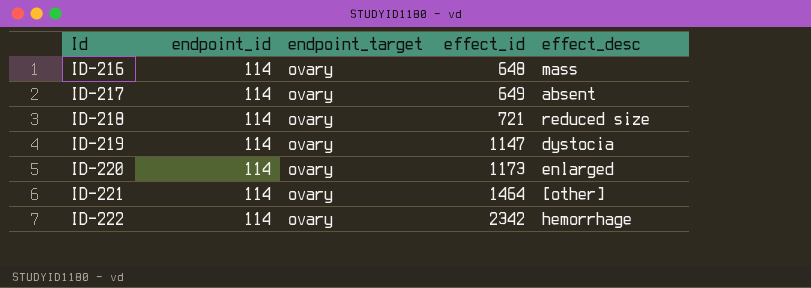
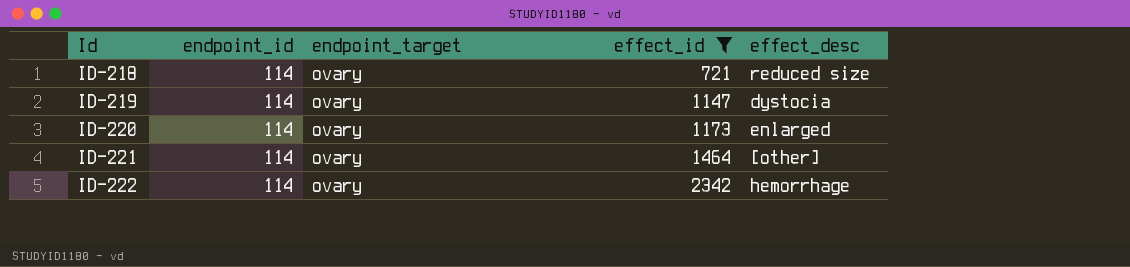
filter: none -> effect_id >= 721

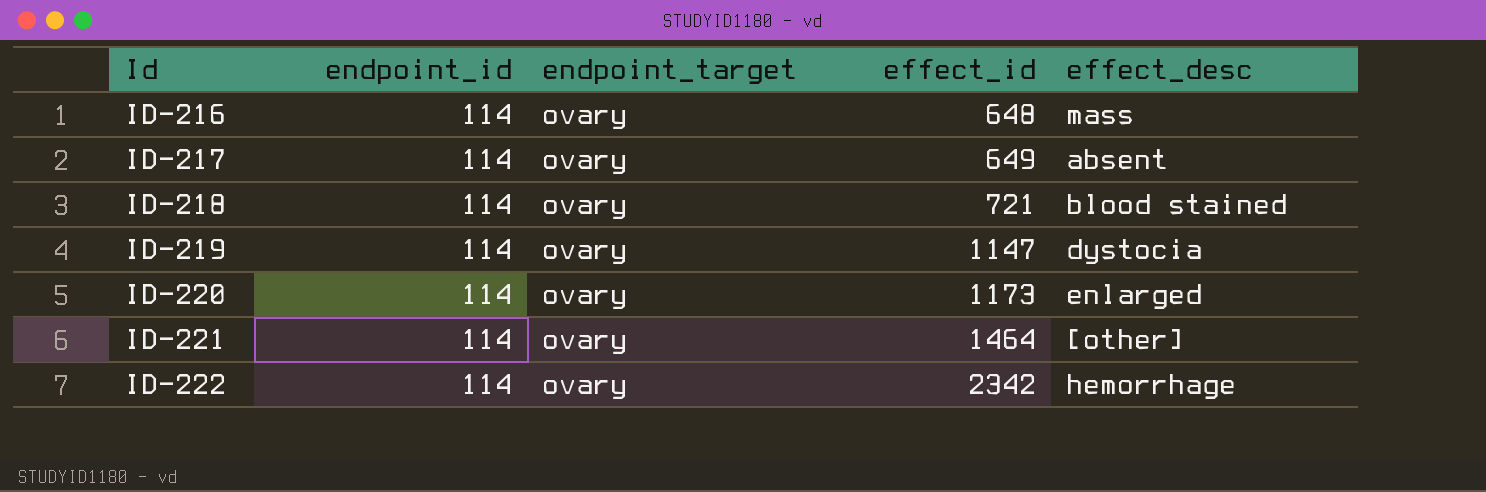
filter: effect_id >= 721 -> none
ID-218 | effect_desc: reduced size -> blood stained

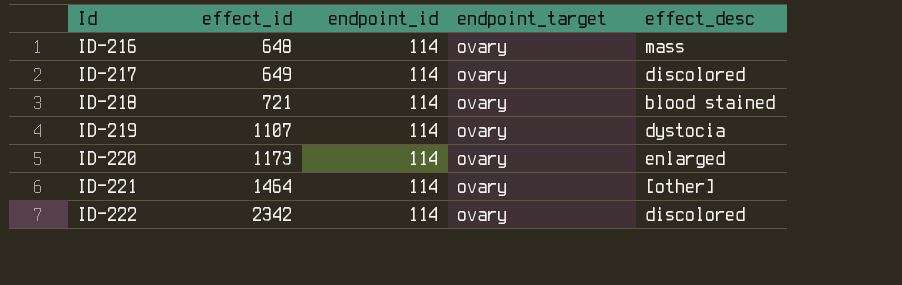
column effect_id | position: 4 -> 2
ID-217 | effect_desc: absent -> discolored
ID-219 | effect_id: 1147 -> 1107
ID-222 | effect_desc: hemorrhage -> discolored

